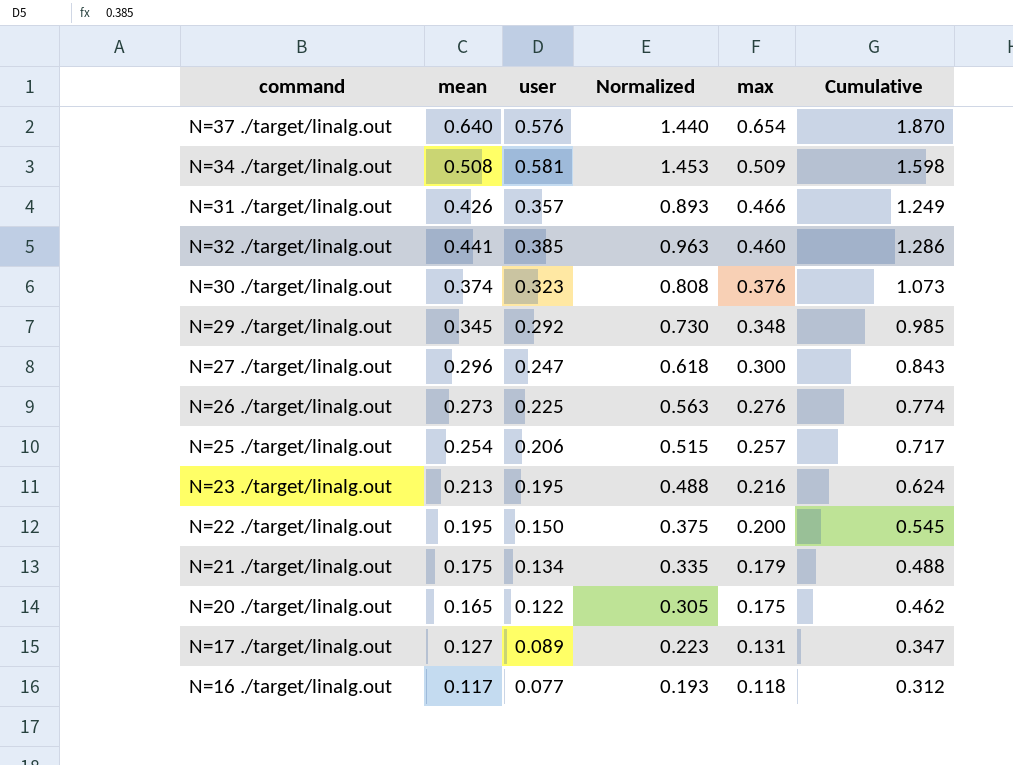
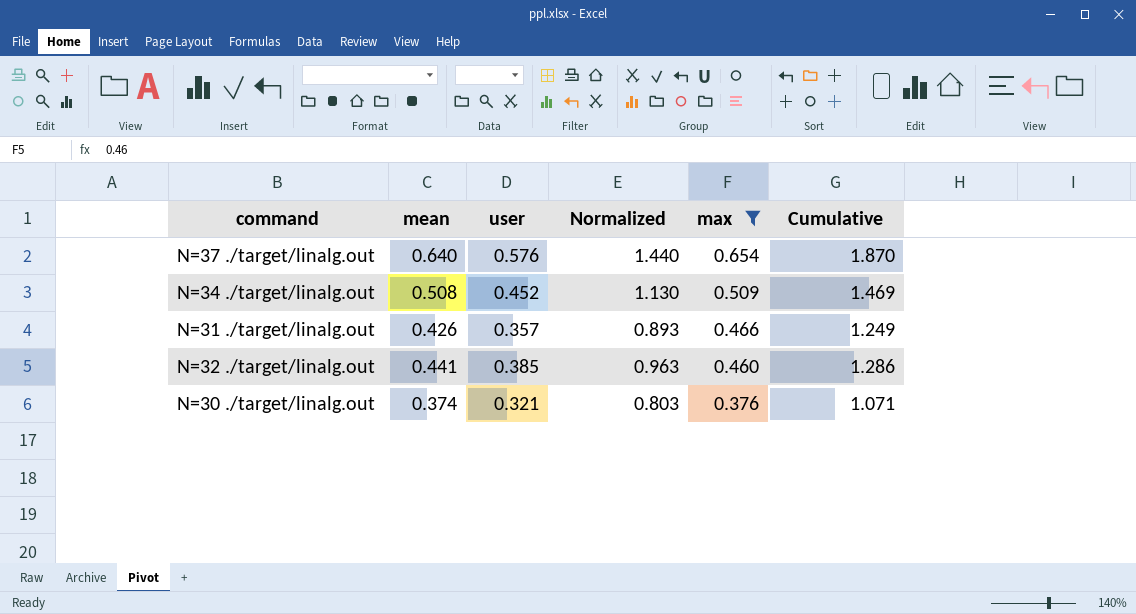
filter: none -> max >= 0.376
N=34 ./target/linalg.out | user: 0.581 -> 0.452
N=34 ./target/linalg.out | Normalized: 1.453 -> 1.130
N=34 ./target/linalg.out | Cumulative: 1.598 -> 1.469
N=30 ./target/linalg.out | user: 0.323 -> 0.321
N=30 ./target/linalg.out | Normalized: 0.808 -> 0.803
N=30 ./target/linalg.out | Cumulative: 1.073 -> 1.071

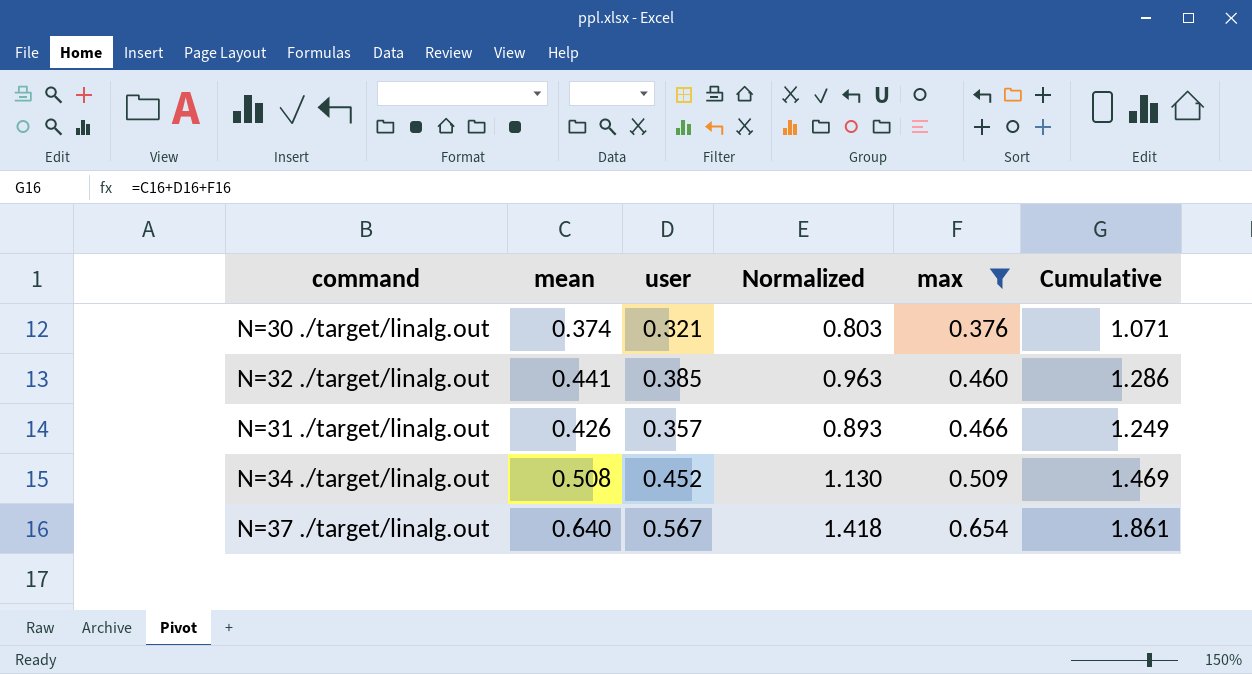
row order: max descending -> max ascending
N=37 ./target/linalg.out | user: 0.576 -> 0.567
N=37 ./target/linalg.out | Normalized: 1.440 -> 1.418
N=37 ./target/linalg.out | Cumulative: 1.870 -> 1.861

